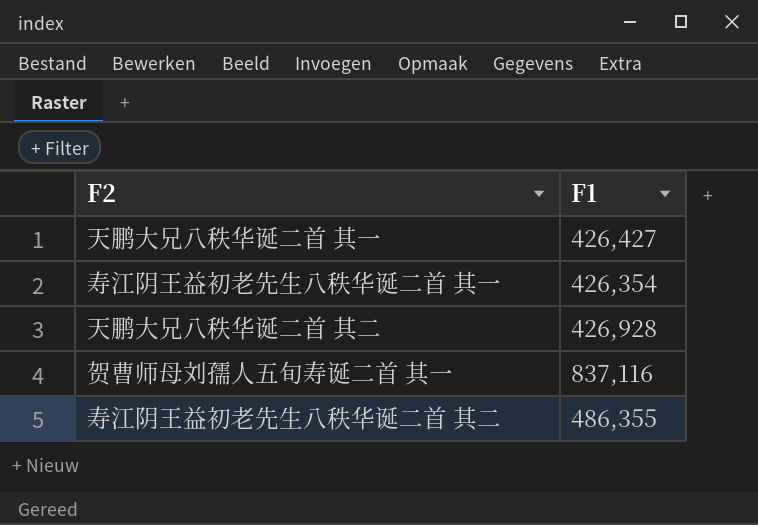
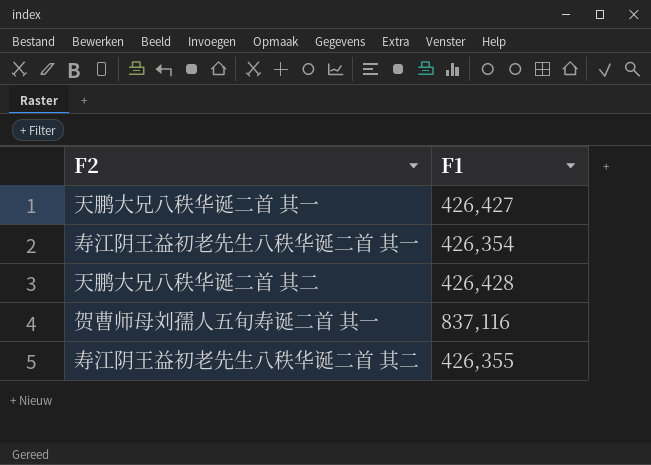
天鹏大兄八秩华诞二首 其二 | F1: 426,928 -> 426,428
寿江阴王益初老先生八秩华诞二首 其二 | F1: 486,355 -> 426,355

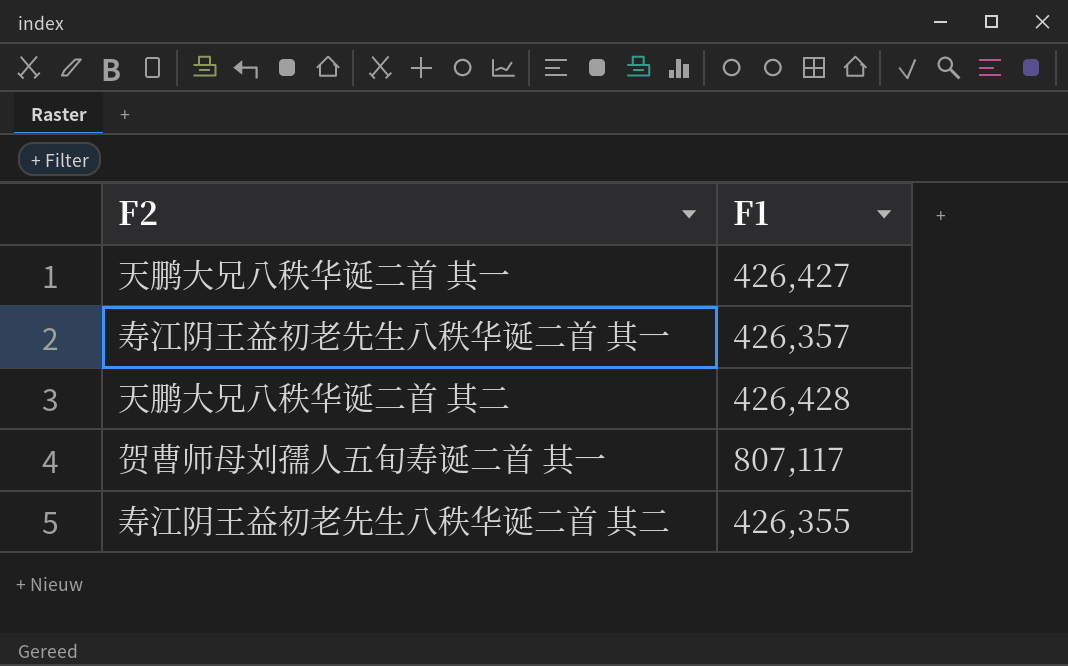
寿江阴王益初老先生八秩华诞二首 其一 | F1: 426,354 -> 426,357
贺曹师母刘孺人五旬寿诞二首 其一 | F1: 837,116 -> 807,117

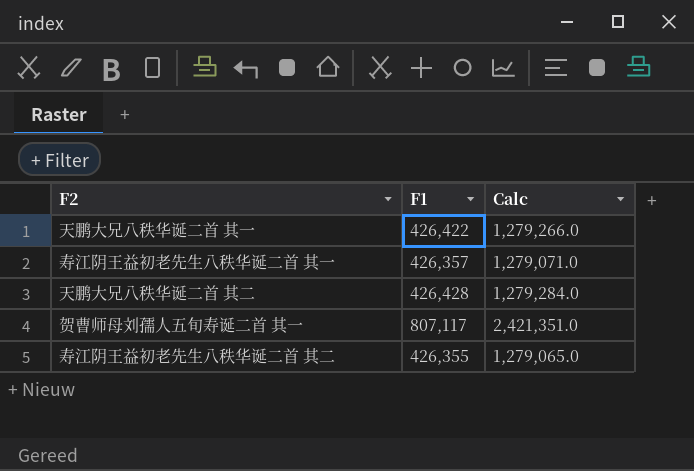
column Calc | formula: none -> [F1] * 3
天鹏大兄八秩华诞二首 其一 | F1: 426,427 -> 426,422

